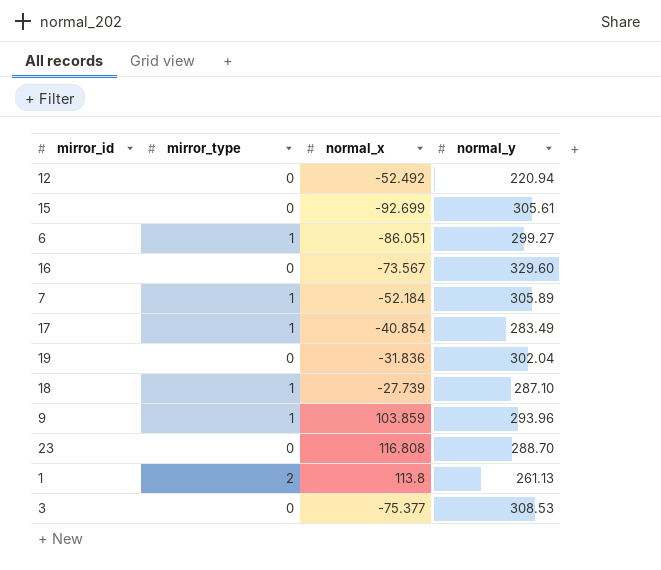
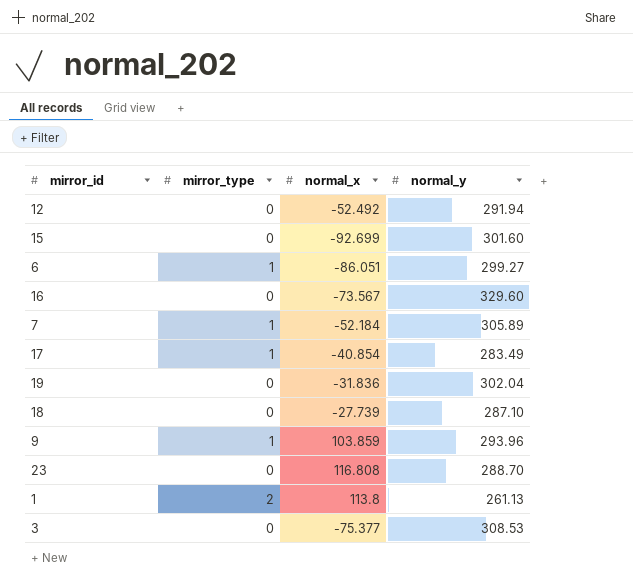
12 | normal_y: 220.94 -> 291.94
15 | normal_y: 305.61 -> 301.60
18 | mirror_type: 1 -> 0

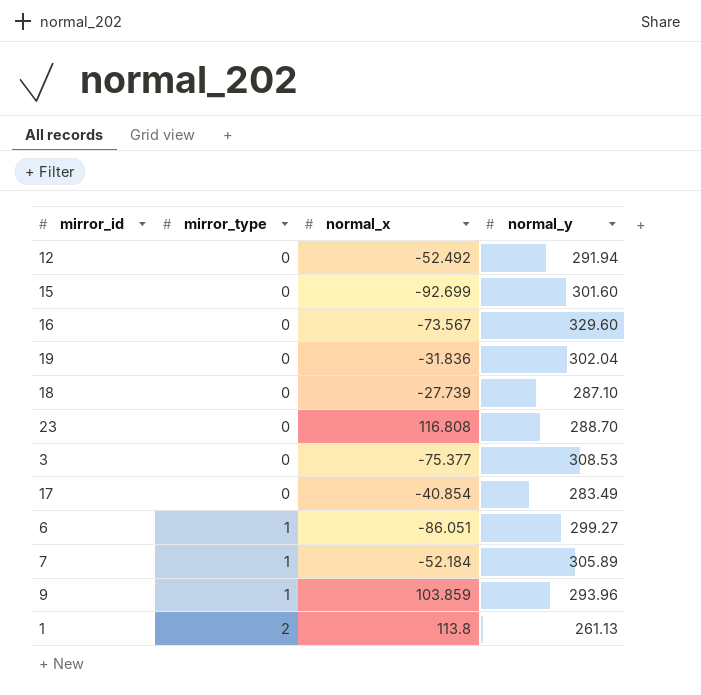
row order: none -> mirror_type ascending
17 | mirror_type: 1 -> 0

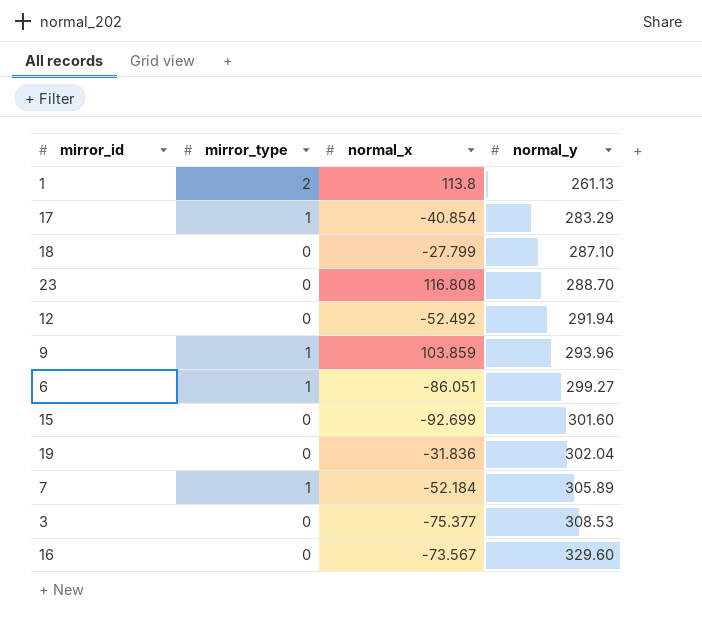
row order: mirror_type ascending -> normal_y ascending
17 | mirror_type: 0 -> 1
17 | normal_y: 283.49 -> 283.29
18 | normal_x: -27.739 -> -27.799

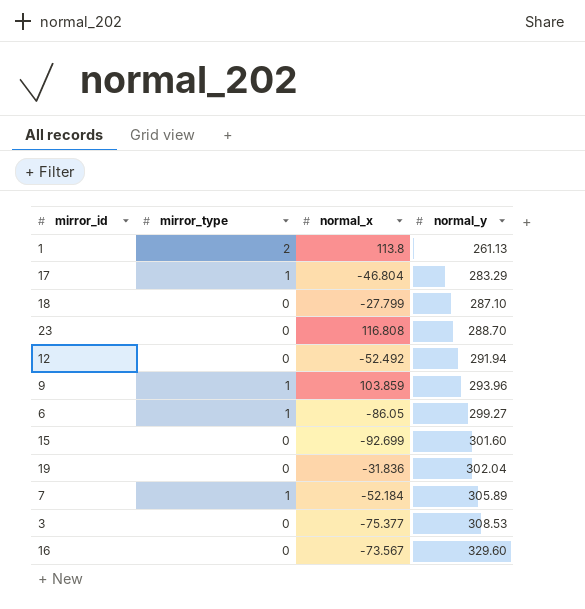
17 | normal_x: -40.854 -> -46.804
6 | normal_x: -86.051 -> -86.05

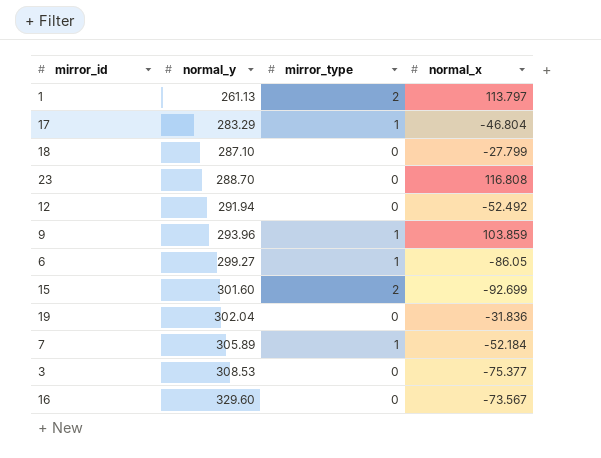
column normal_y | position: 4 -> 2
1 | normal_x: 113.8 -> 113.797
15 | mirror_type: 0 -> 2

